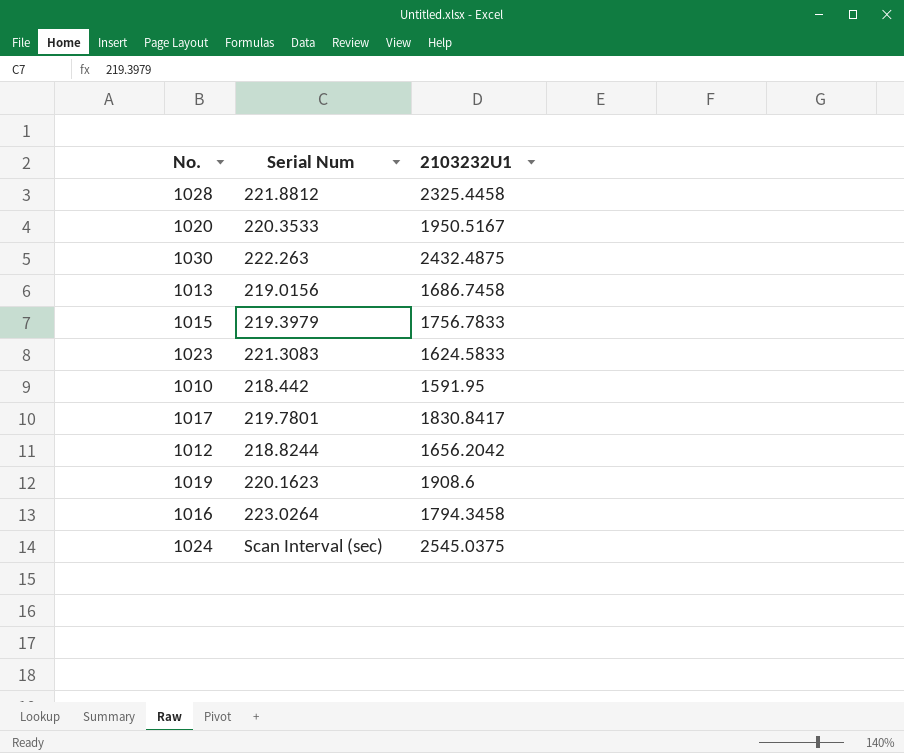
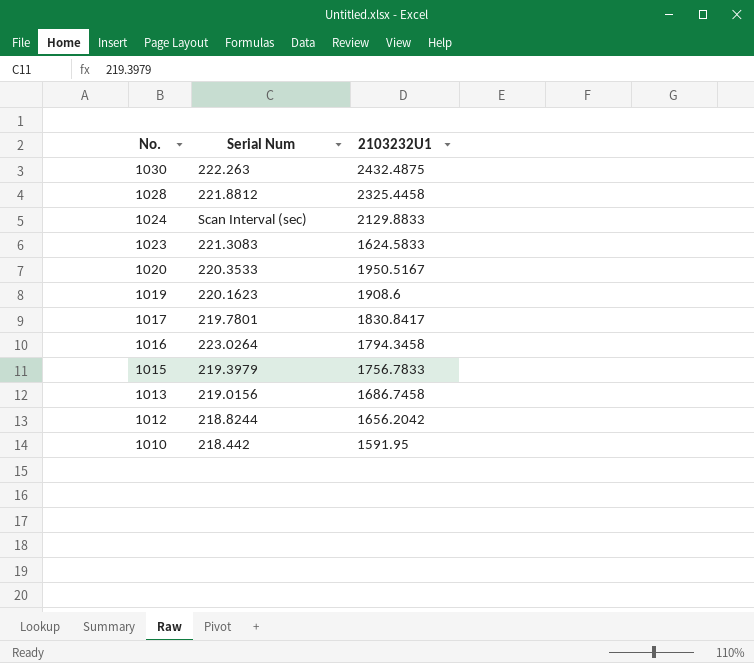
row order: none -> No. descending
1024 | 2103232U1: 2545.0375 -> 2129.8833

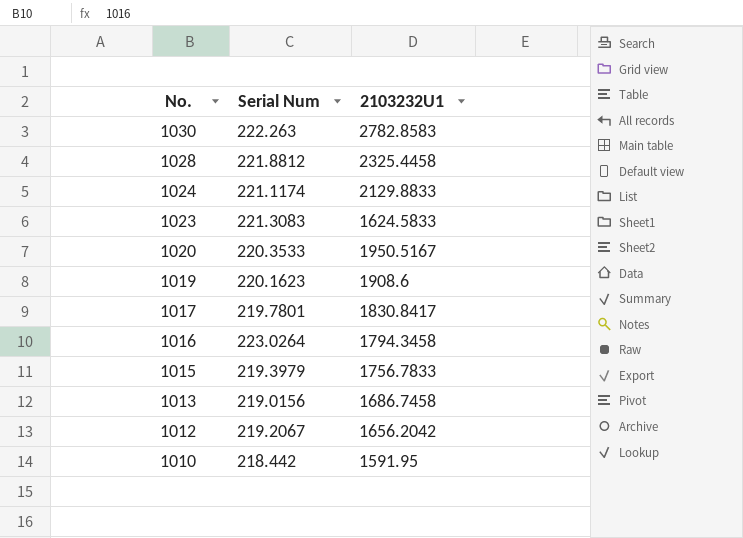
1030 | 2103232U1: 2432.4875 -> 2782.8583
1024 | Serial Num: Scan Interval (sec) -> 221.1174
1012 | Serial Num: 218.8244 -> 219.2067

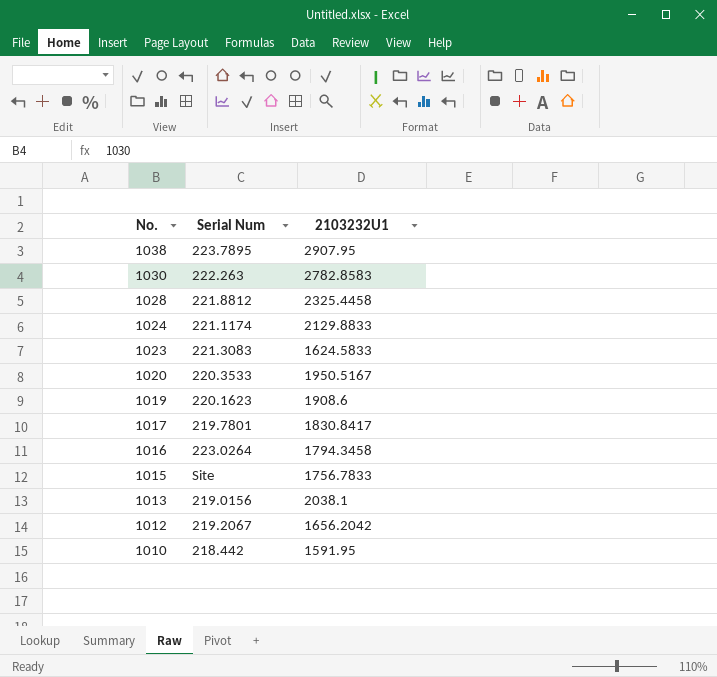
row 1038: none -> 223.7895 | 2907.95
1015 | Serial Num: 219.3979 -> Site
1013 | 2103232U1: 1686.7458 -> 2038.1

